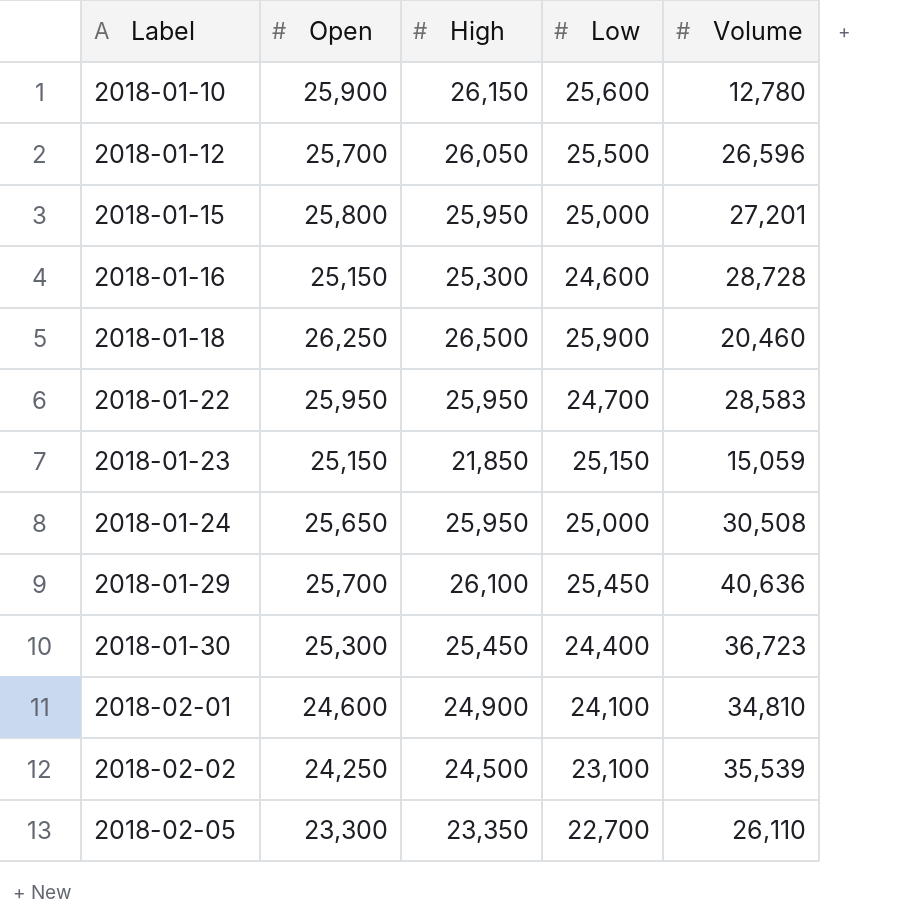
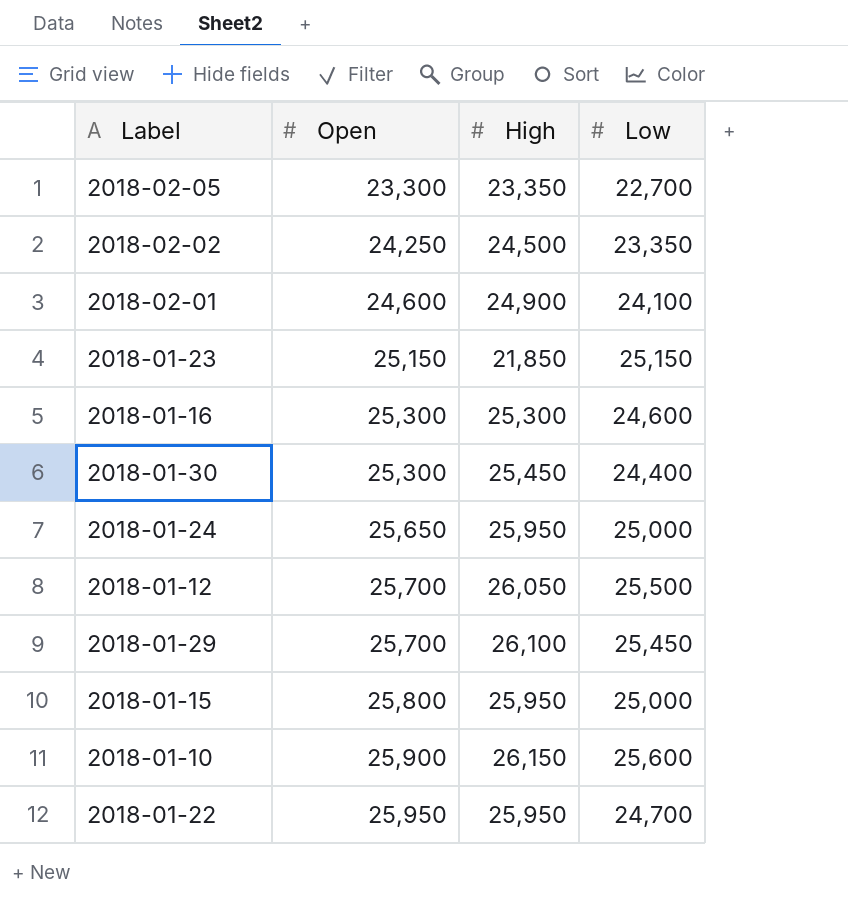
row order: Label ascending -> Open ascending
column Volume | position: 5 -> none
row 2018-01-18: 26,250 | 26,500 | 25,900 | 20,460 -> none
2018-02-02 | Low: 23,100 -> 23,350
2018-01-16 | Open: 25,150 -> 25,300

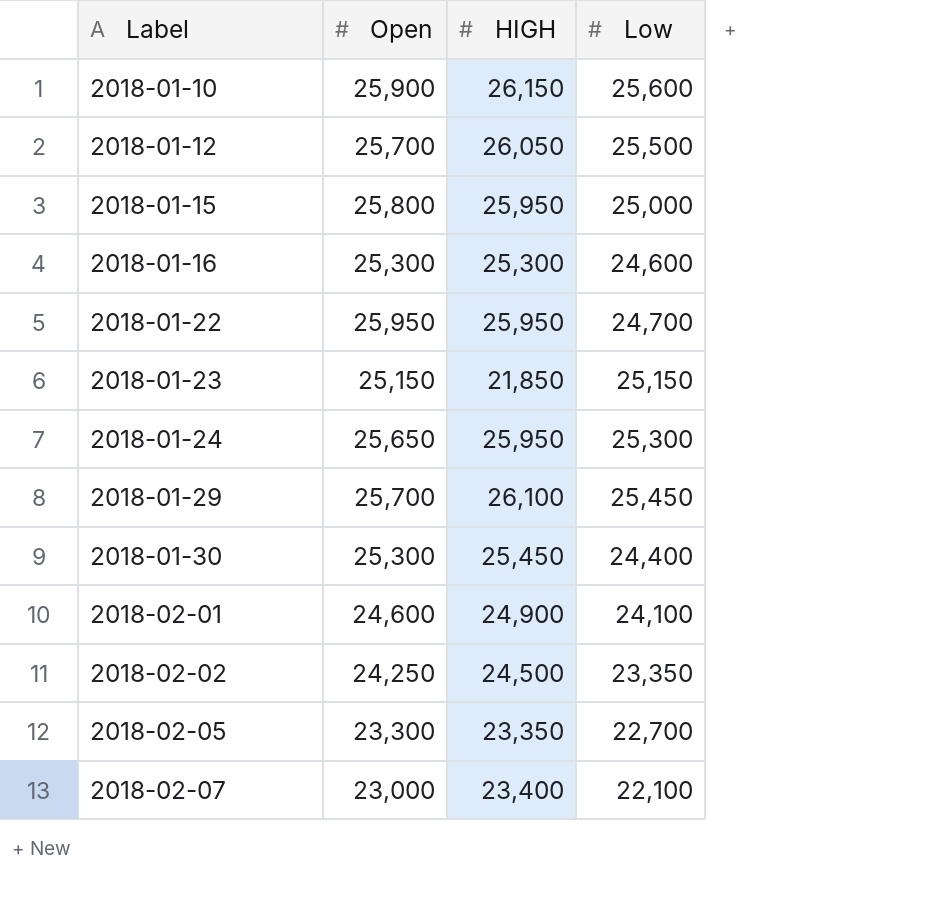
row order: Open ascending -> Label ascending
column name: High -> HIGH
2018-01-24 | Low: 25,000 -> 25,300
row 2018-02-07: none -> 23,000 | 23,400 | 22,100

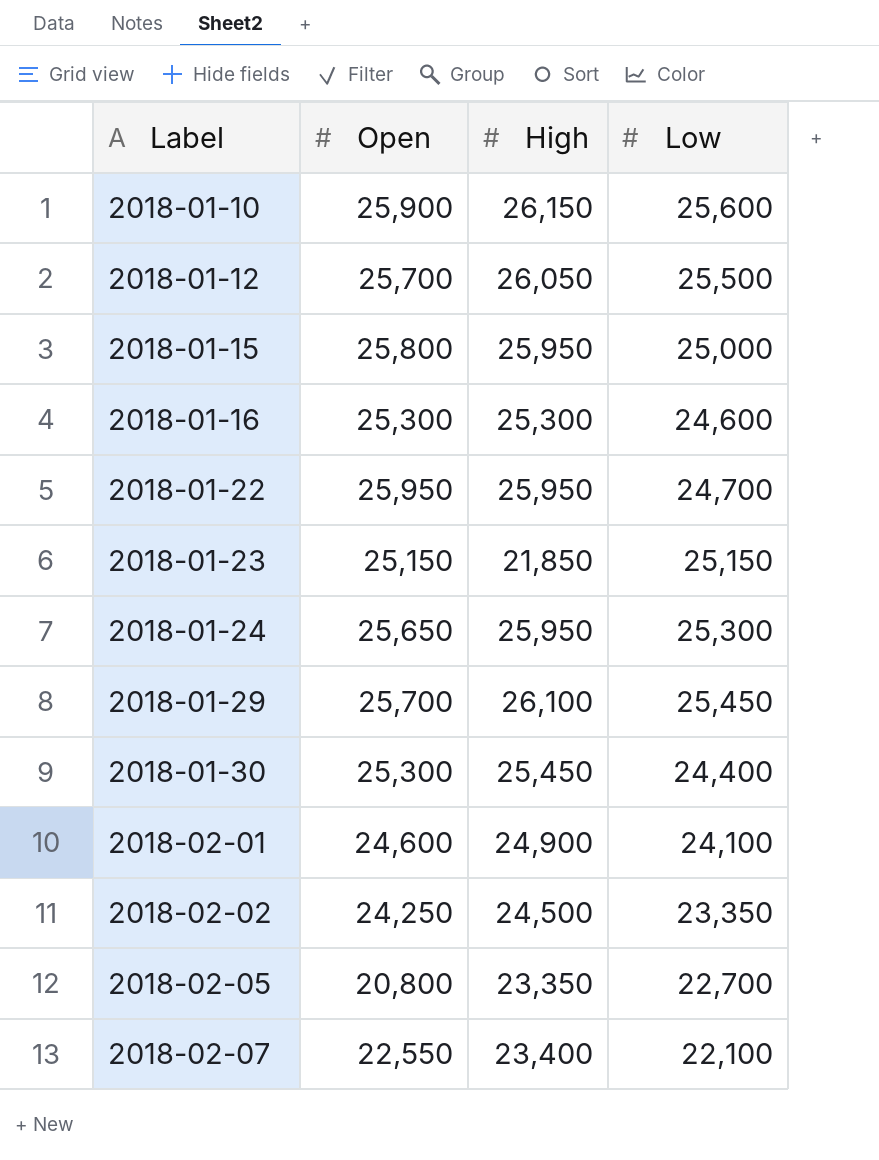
column name: HIGH -> High
2018-02-05 | Open: 23,300 -> 20,800
2018-02-07 | Open: 23,000 -> 22,550

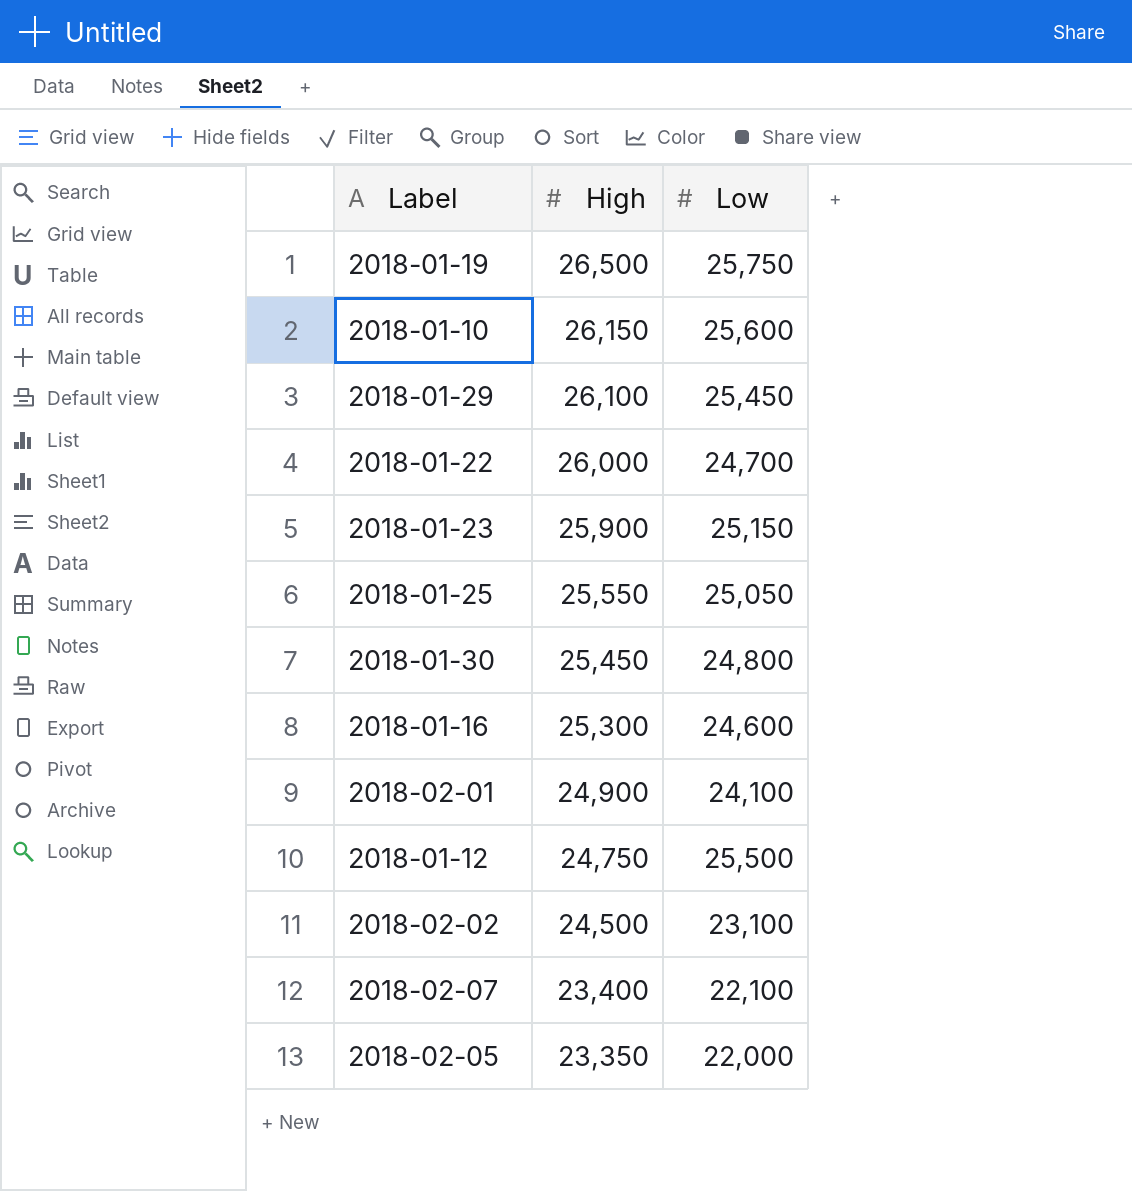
row order: Label ascending -> High descending
column Open | position: 2 -> none
row 2018-01-15: 25,800 | 25,950 | 25,000 -> none
row 2018-01-24: 25,650 | 25,950 | 25,300 -> none
row 2018-01-19: none -> 26,500 | 25,750
2018-01-22 | High: 25,950 -> 26,000
2018-01-23 | High: 21,850 -> 25,900
row 2018-01-25: none -> 25,550 | 25,050
2018-01-30 | Low: 24,400 -> 24,800
2018-01-12 | High: 26,050 -> 24,750
2018-02-02 | Low: 23,350 -> 23,100
2018-02-05 | Low: 22,700 -> 22,000

